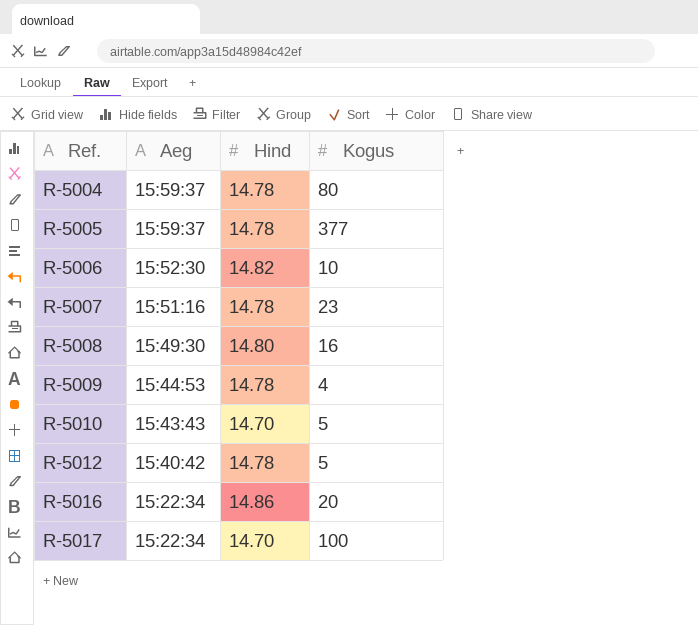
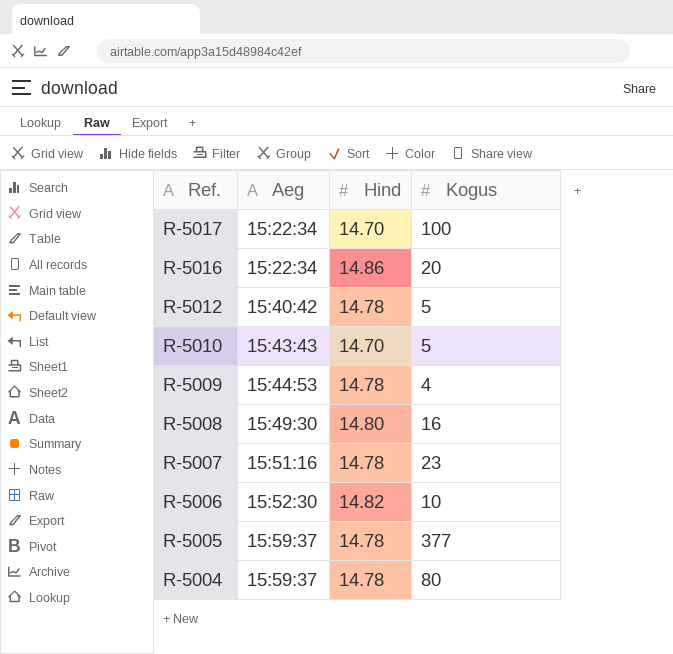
row order: Ref. ascending -> Ref. descending

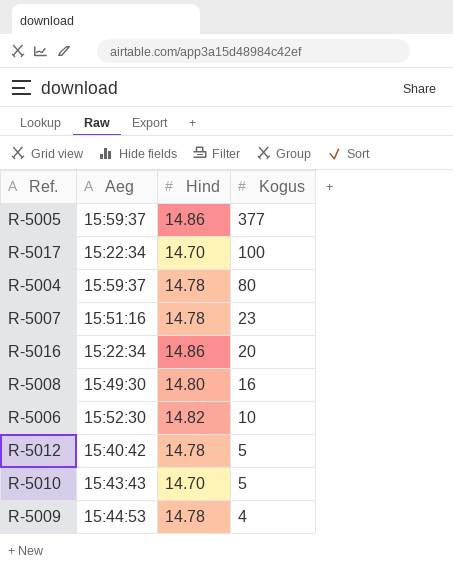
row order: Ref. descending -> Kogus descending
R-5005 | Hind: 14.78 -> 14.86

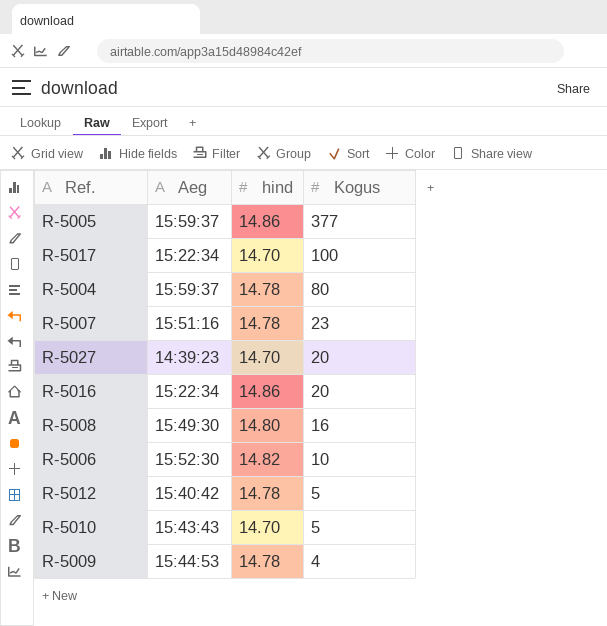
column name: Hind -> hind
row R-5027: none -> 14:39:23 | 14.70 | 20

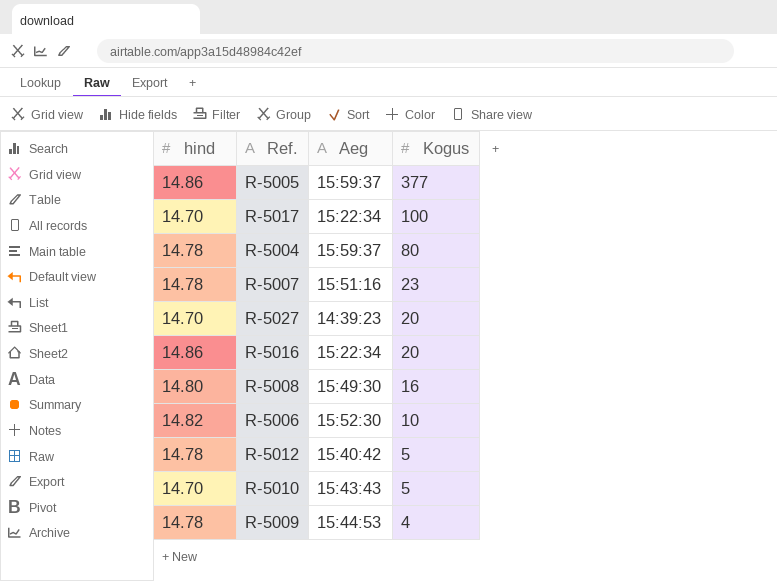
column hind | position: 3 -> 1

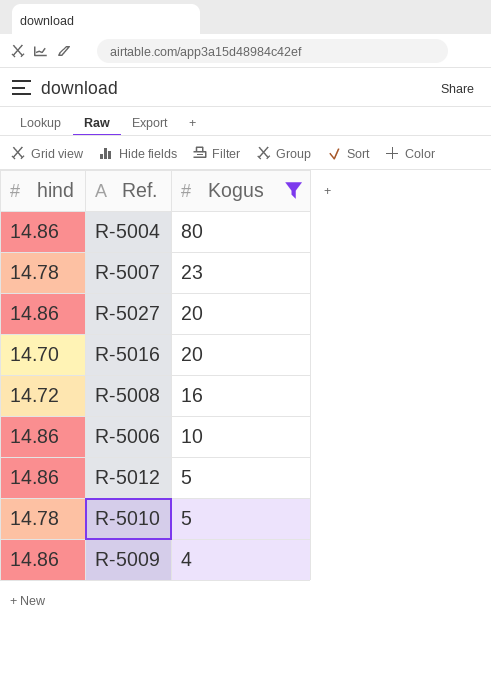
filter: none -> Kogus <= 80
column Aeg | position: 3 -> none
R-5004 | hind: 14.78 -> 14.86
R-5027 | hind: 14.70 -> 14.86
R-5016 | hind: 14.86 -> 14.70
R-5008 | hind: 14.80 -> 14.72
R-5006 | hind: 14.82 -> 14.86
R-5012 | hind: 14.78 -> 14.86
R-5010 | hind: 14.70 -> 14.78
R-5009 | hind: 14.78 -> 14.86

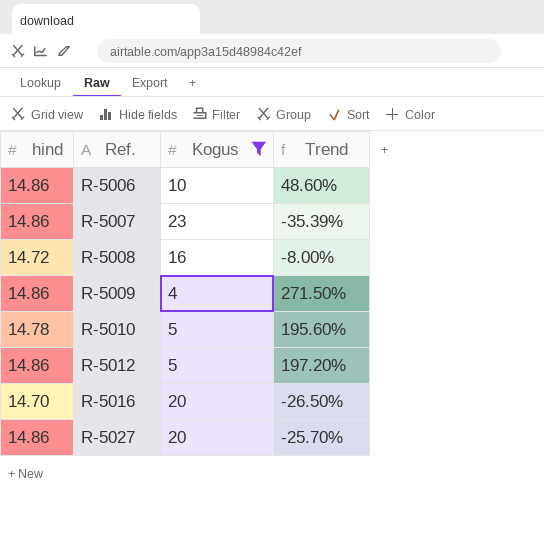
row order: Kogus descending -> Ref. ascending
column Trend | formula: none -> ([hind] - [Kogus]) / [Kogus]
row R-5004: 14.86 | 80 -> none
R-5007 | hind: 14.78 -> 14.86

